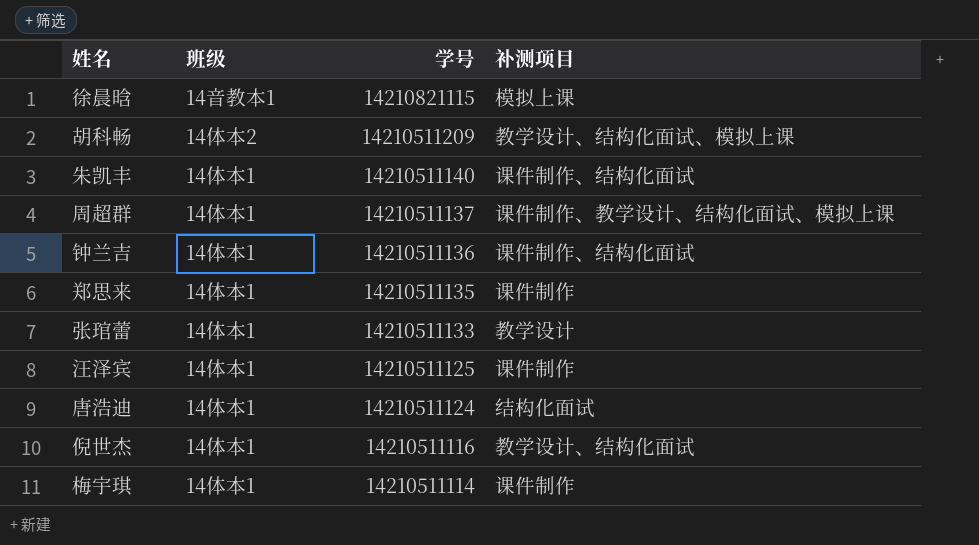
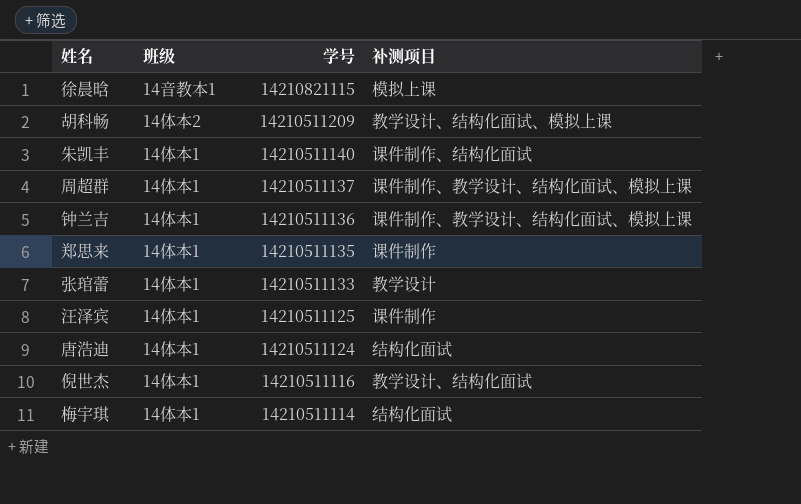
钟兰吉 | 补测项目: 课件制作、结构化面试 -> 课件制作、教学设计、结构化面试、模拟上课
梅宇琪 | 补测项目: 课件制作 -> 结构化面试

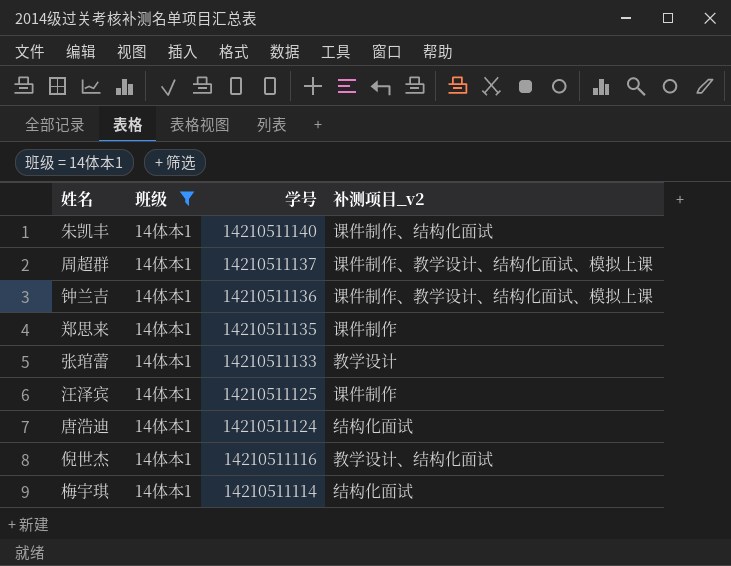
filter: none -> 班级 = 14体本1
column name: 补测项目 -> 补测项目_v2

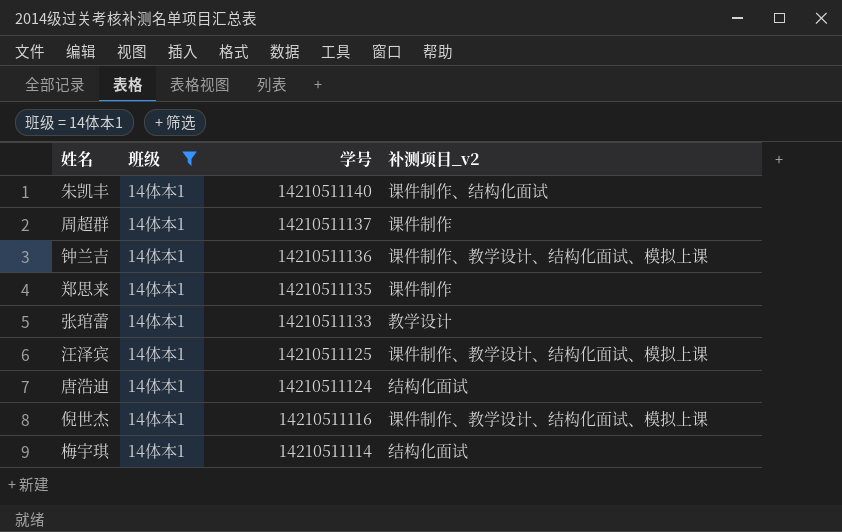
周超群 | 补测项目_v2: 课件制作、教学设计、结构化面试、模拟上课 -> 课件制作
汪泽宾 | 补测项目_v2: 课件制作 -> 课件制作、教学设计、结构化面试、模拟上课
倪世杰 | 补测项目_v2: 教学设计、结构化面试 -> 课件制作、教学设计、结构化面试、模拟上课

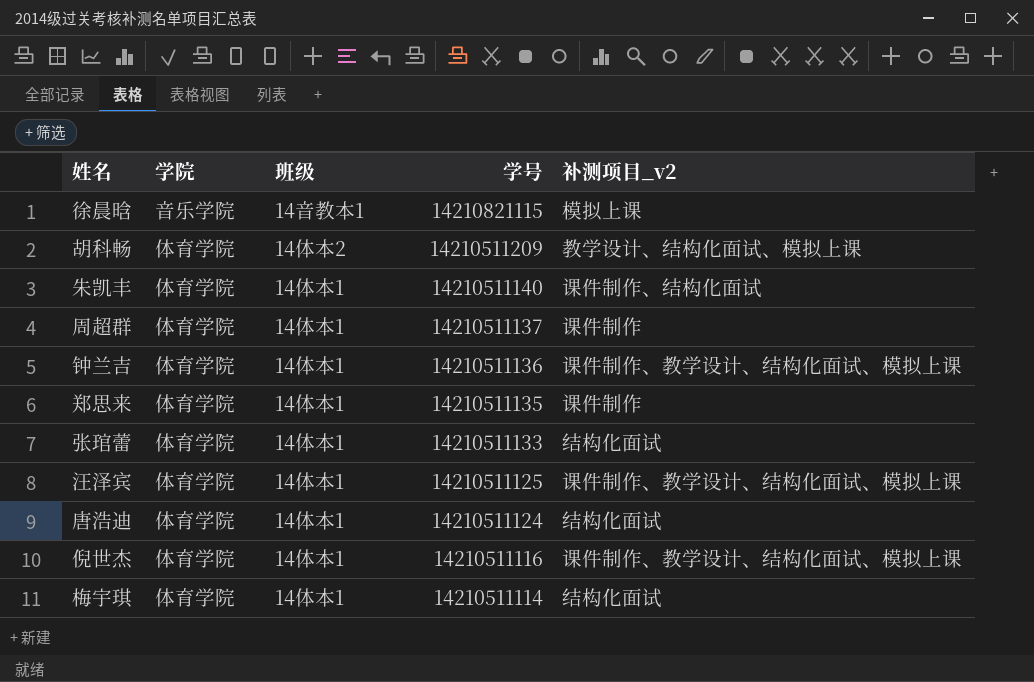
filter: 班级 = 14体本1 -> none
column 学院 | position: none -> 2
张琯蕾 | 补测项目_v2: 教学设计 -> 结构化面试

